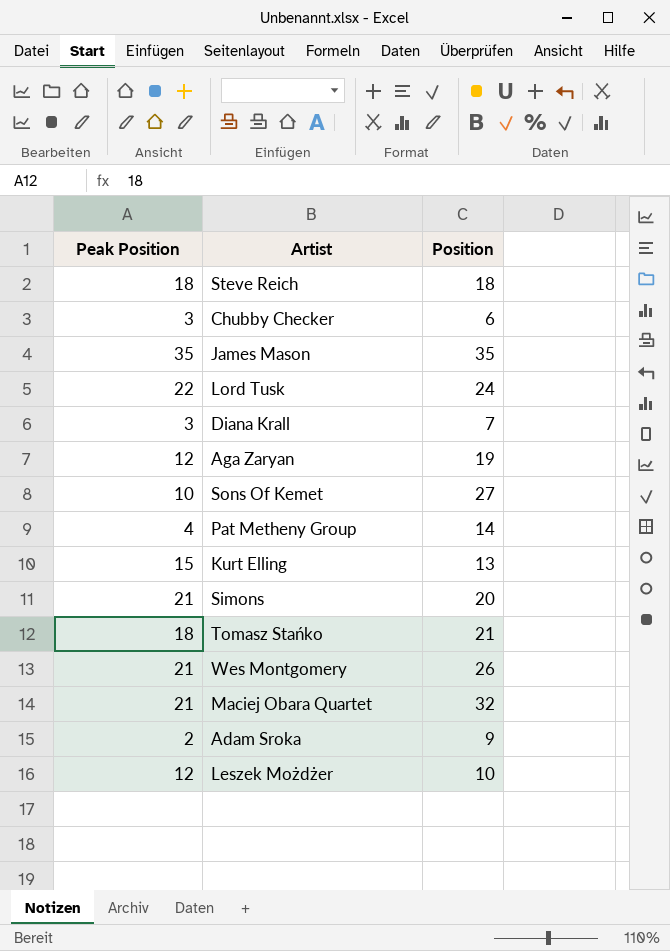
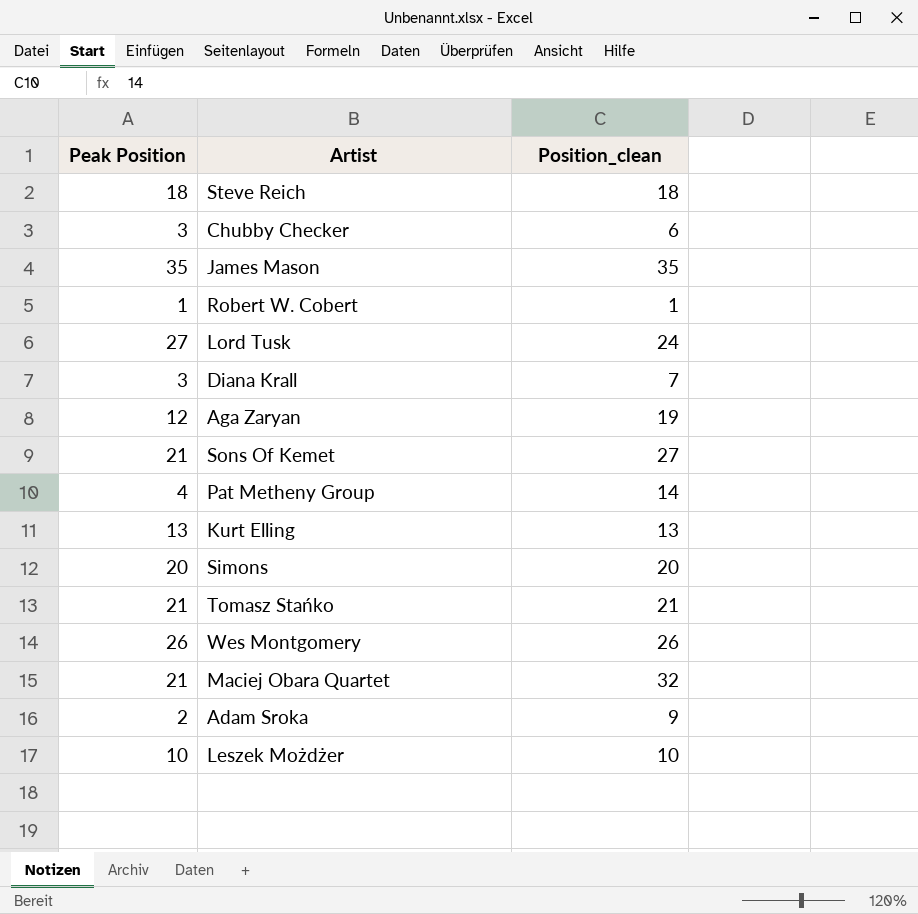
column name: Position -> Position_clean
row Robert W. Cobert: none -> 1 | 1
Lord Tusk | Peak Position: 22 -> 27
Sons Of Kemet | Peak Position: 10 -> 21
Kurt Elling | Peak Position: 15 -> 13
Simons | Peak Position: 21 -> 20
Tomasz Stańko | Peak Position: 18 -> 21
Wes Montgomery | Peak Position: 21 -> 26
Leszek Możdżer | Peak Position: 12 -> 10

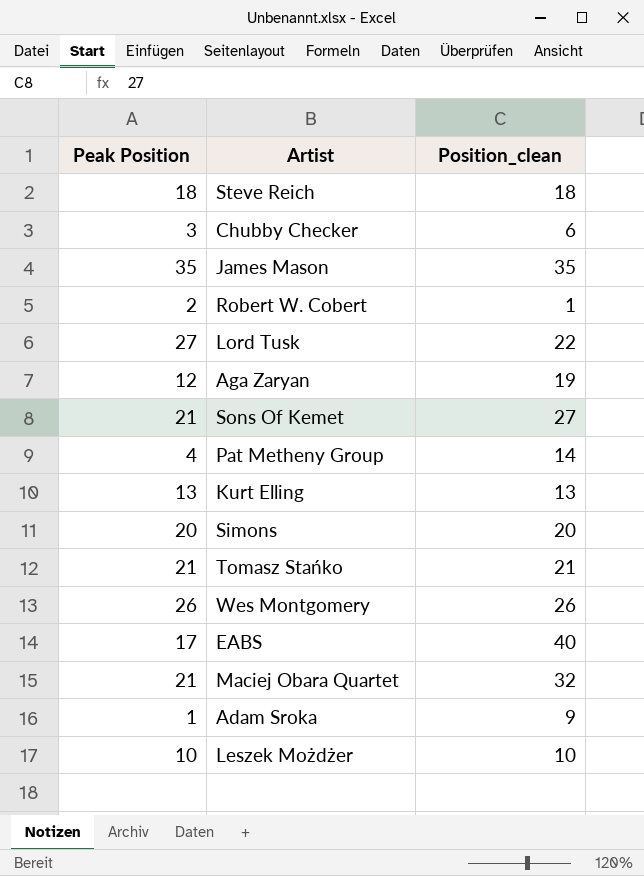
row Diana Krall: 3 | 7 -> none
Robert W. Cobert | Peak Position: 1 -> 2
Lord Tusk | Position_clean: 24 -> 22
row EABS: none -> 17 | 40
Adam Sroka | Peak Position: 2 -> 1

